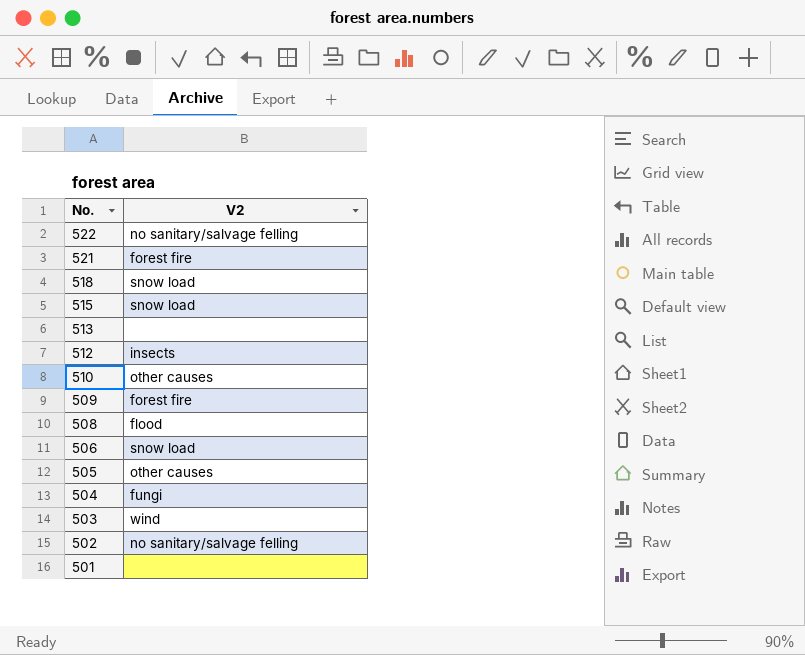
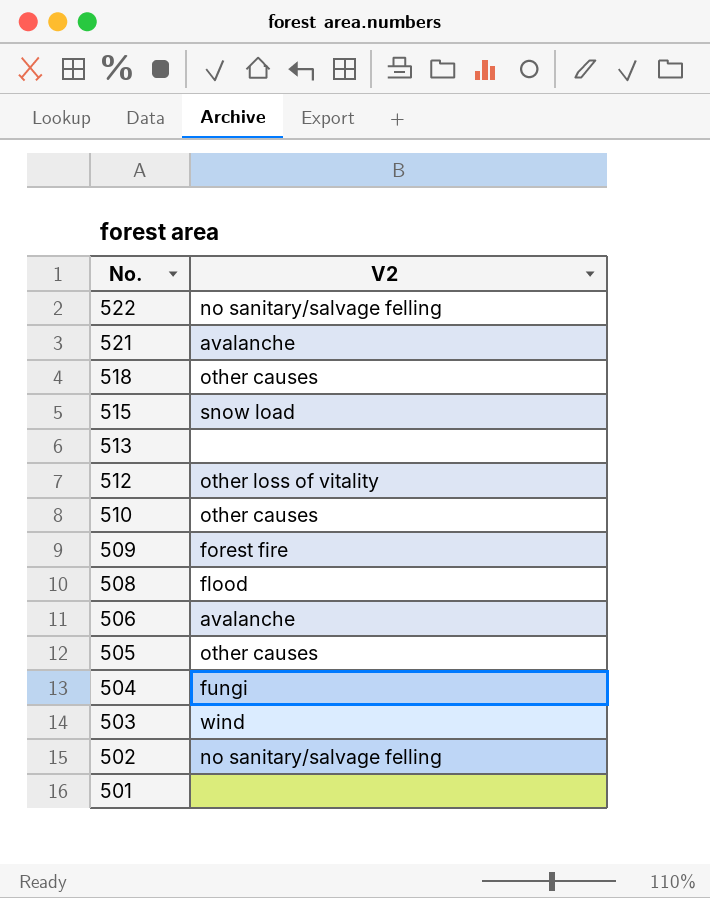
521 | V2: forest fire -> avalanche
518 | V2: snow load -> other causes
512 | V2: insects -> other loss of vitality
506 | V2: snow load -> avalanche

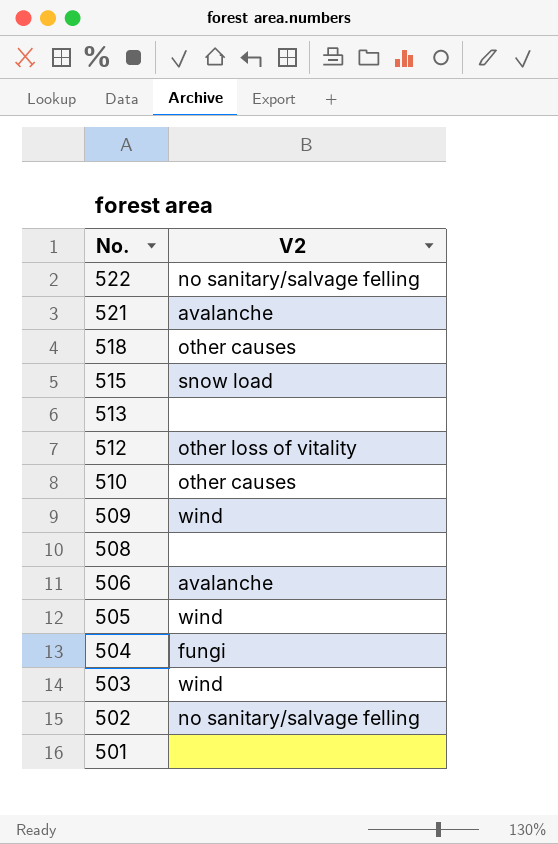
509 | V2: forest fire -> wind
508 | V2: flood -> none
505 | V2: other causes -> wind

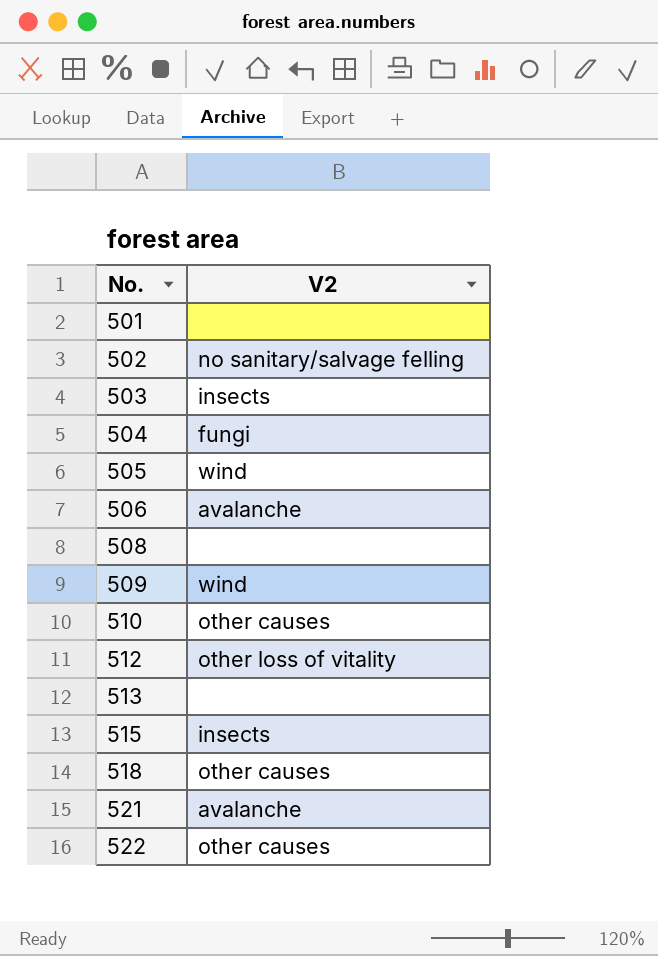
row order: No. descending -> No. ascending
503 | V2: wind -> insects
515 | V2: snow load -> insects
522 | V2: no sanitary/salvage felling -> other causes

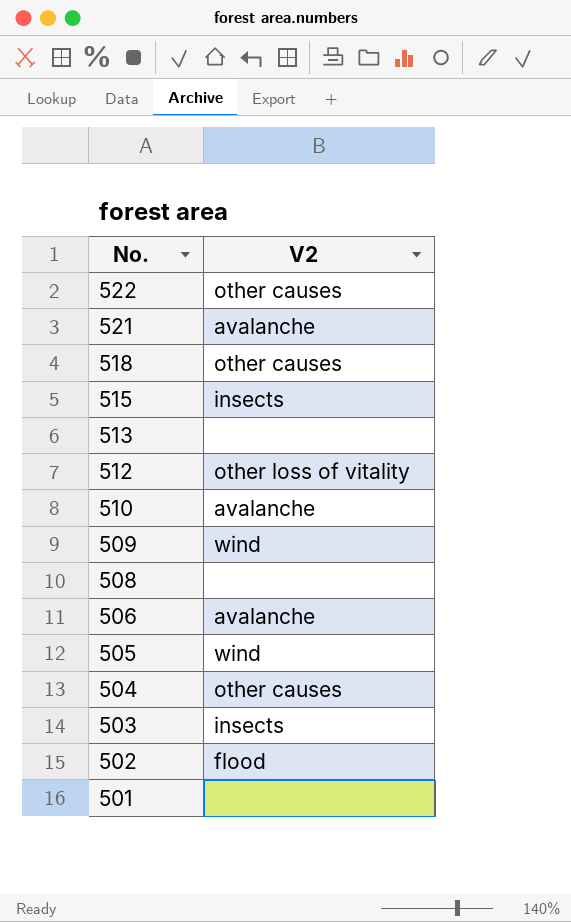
row order: No. ascending -> No. descending
510 | V2: other causes -> avalanche
504 | V2: fungi -> other causes
502 | V2: no sanitary/salvage felling -> flood

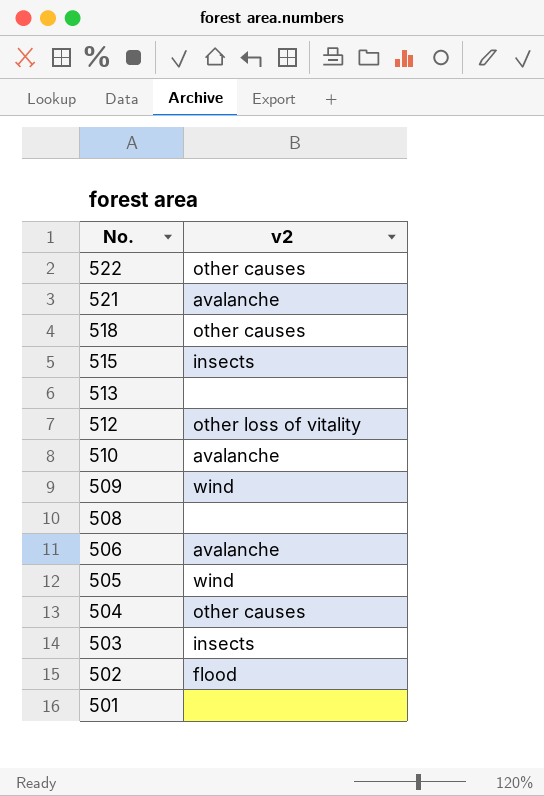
column name: V2 -> v2

